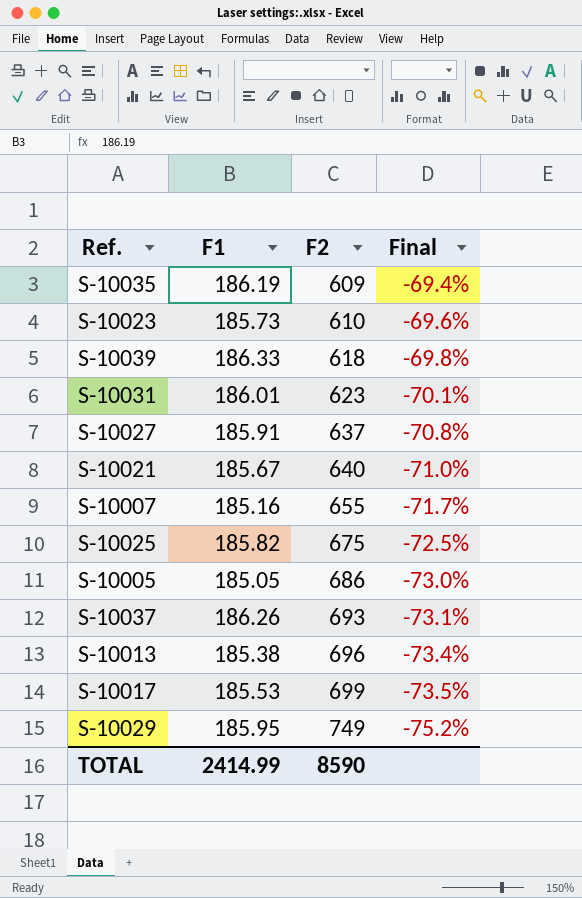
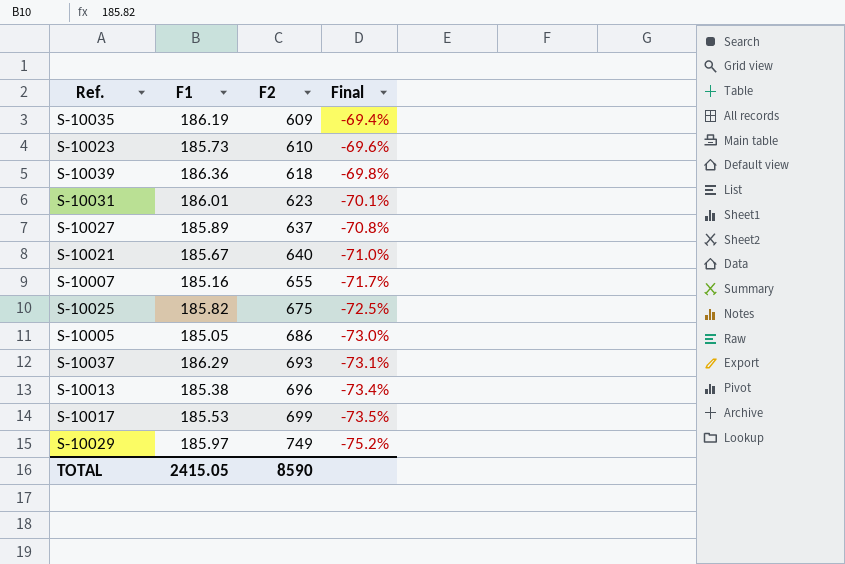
S-10039 | F1: 186.33 -> 186.36
S-10027 | F1: 185.91 -> 185.89
S-10037 | F1: 186.26 -> 186.29
S-10029 | F1: 185.95 -> 185.97
TOTAL | F1: 2414.99 -> 2415.05

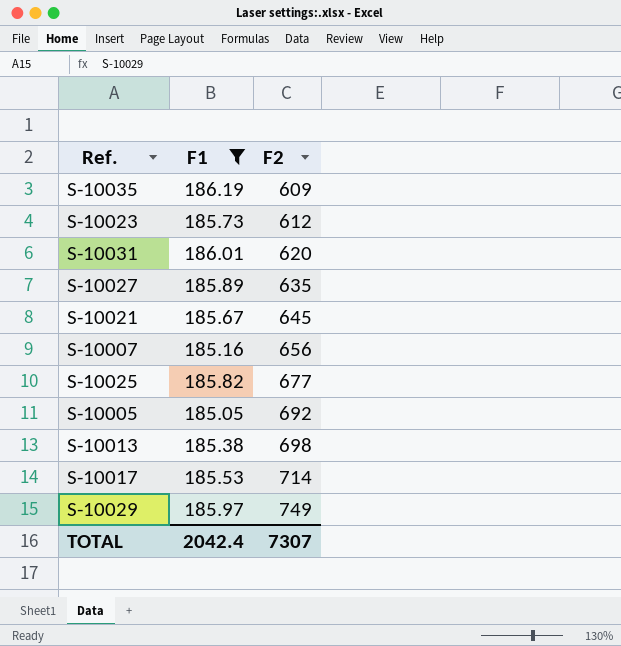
filter: none -> F1 <= 186.19
column Final | formula: ([F1] - [F2]) / [F2] -> none
S-10023 | F2: 610 -> 612
S-10031 | F2: 623 -> 620
S-10027 | F2: 637 -> 635
S-10021 | F2: 640 -> 645
S-10007 | F2: 655 -> 656
S-10025 | F2: 675 -> 677
S-10005 | F2: 686 -> 692
S-10013 | F2: 696 -> 698
S-10017 | F2: 699 -> 714
TOTAL | F1: 2415.05 -> 2042.4
TOTAL | F2: 8590 -> 7307

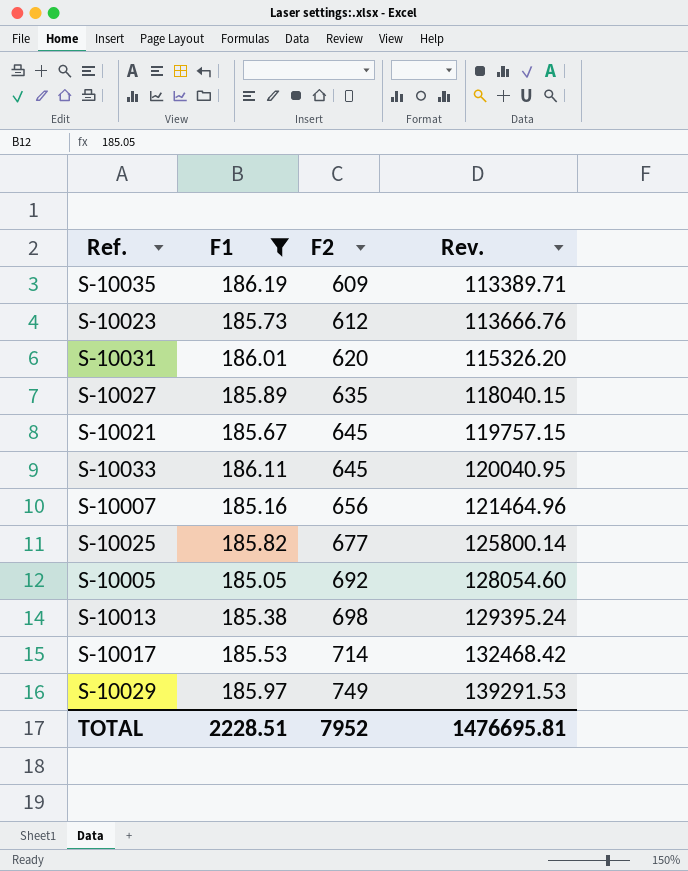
column Rev. | formula: none -> [F1] * [F2]
row S-10033: none -> 186.11 | 645 | 120040.95
TOTAL | F1: 2042.4 -> 2228.51
TOTAL | F2: 7307 -> 7952

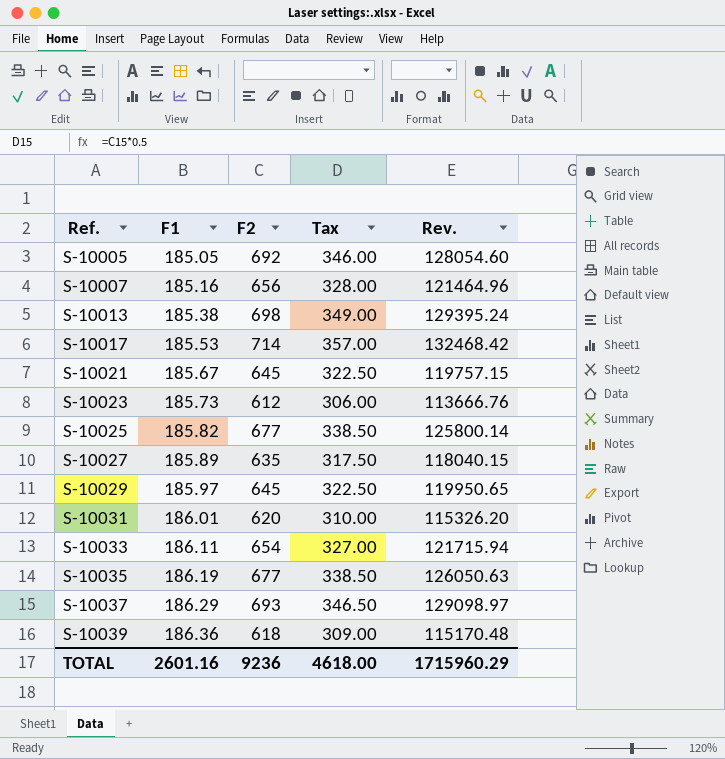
filter: F1 <= 186.19 -> none
row order: F2 ascending -> Ref. ascending
column Tax | formula: none -> [F2] * 0.5
S-10029 | F2: 749 -> 645
S-10029 | Rev.: 139291.53 -> 119950.65
S-10033 | F2: 645 -> 654
S-10033 | Rev.: 120040.95 -> 121715.94
S-10035 | F2: 609 -> 677
S-10035 | Rev.: 113389.71 -> 126050.63
TOTAL | F1: 2228.51 -> 2601.16
TOTAL | F2: 7952 -> 9236
TOTAL | Rev.: 1476695.81 -> 1715960.29

